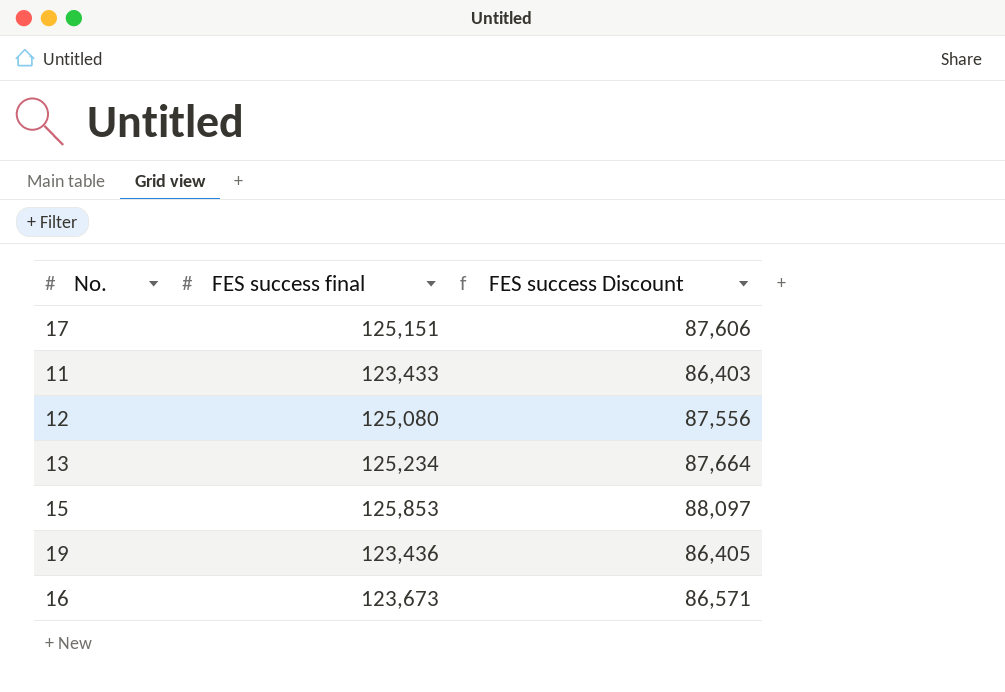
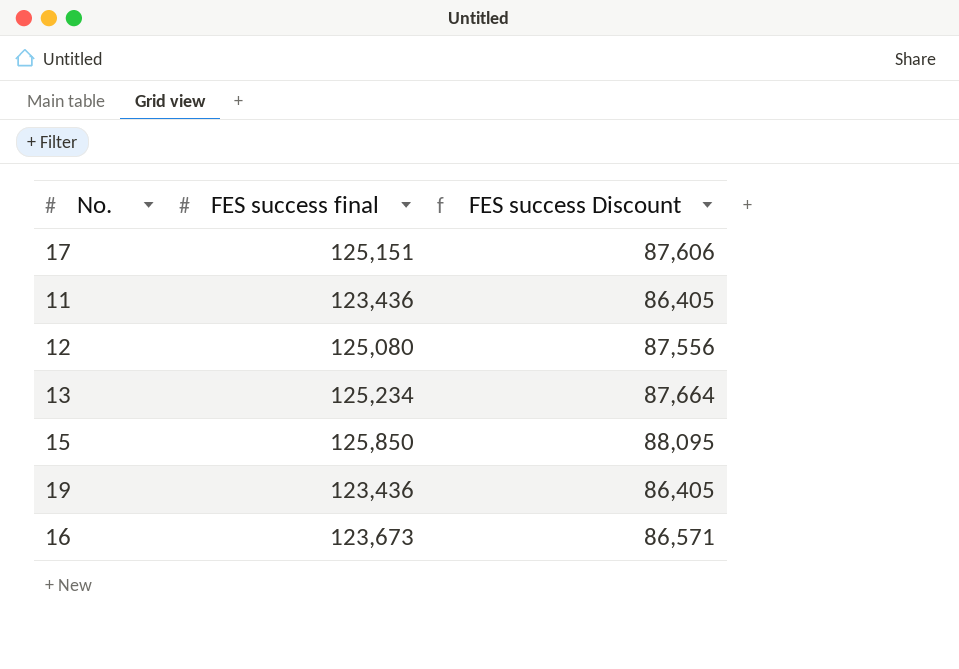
11 | FES success final: 123,433 -> 123,436
11 | FES success Discount: 86,403 -> 86,405
15 | FES success final: 125,853 -> 125,850
15 | FES success Discount: 88,097 -> 88,095

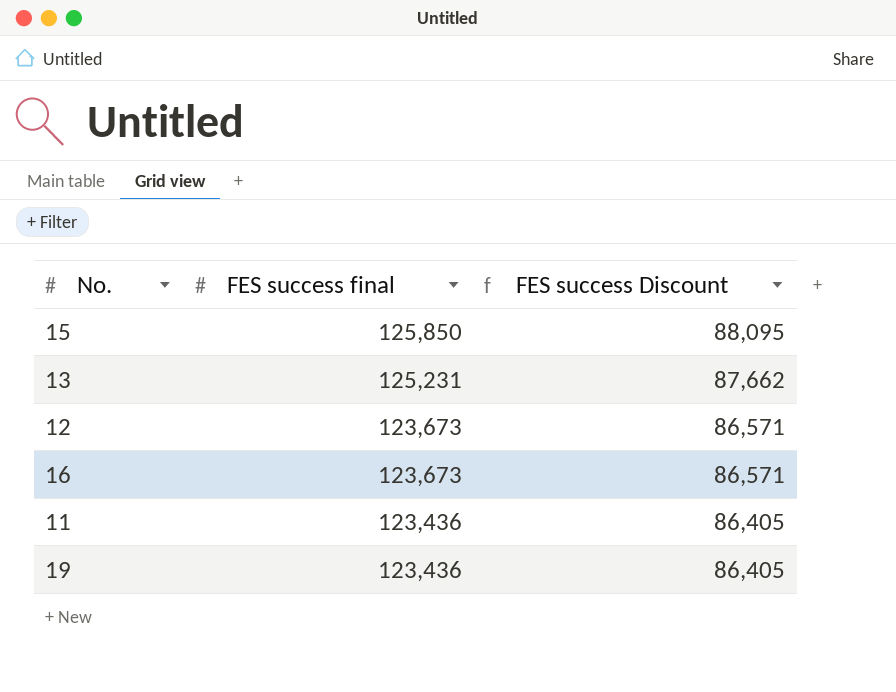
row order: none -> FES success final descending
row 17: 125,151 | 87,606 -> none
13 | FES success final: 125,234 -> 125,231
13 | FES success Discount: 87,664 -> 87,662
12 | FES success final: 125,080 -> 123,673
12 | FES success Discount: 87,556 -> 86,571

